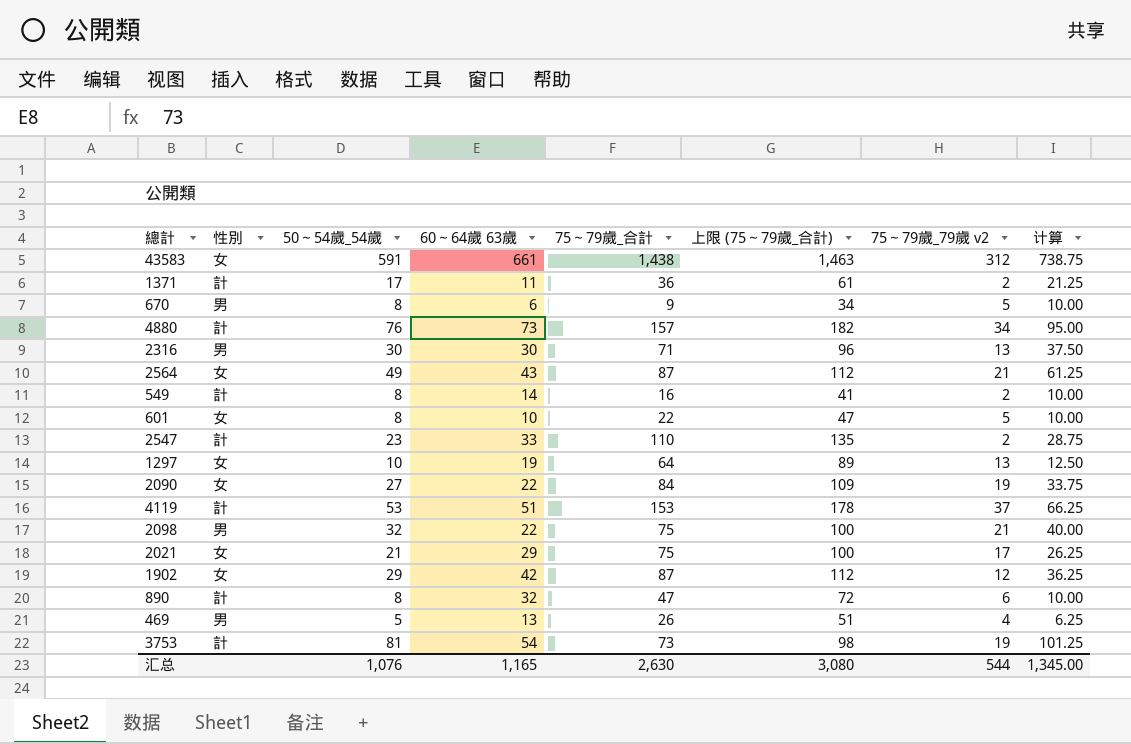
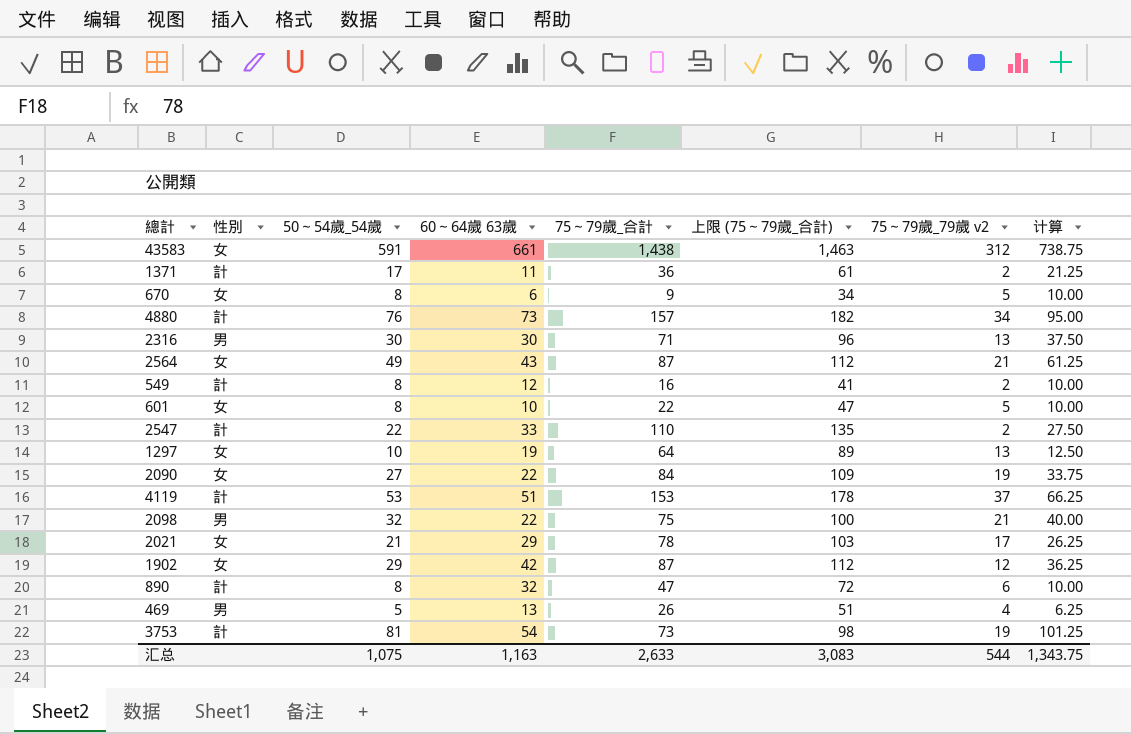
670 | 性別: 男 -> 女
549 | 60～64歲 63歲: 14 -> 12
2547 | 50～54歲_54歲: 23 -> 22
2547 | 计算: 28.75 -> 27.50
2021 | 75～79歲_合計: 75 -> 78
2021 | 上限 (75～79歲_合計): 100 -> 103
汇总 | 50～54歲_54歲: 1,076 -> 1,075
汇总 | 60～64歲 63歲: 1,165 -> 1,163
汇总 | 75～79歲_合計: 2,630 -> 2,633
汇总 | 上限 (75～79歲_合計): 3,080 -> 3,083
汇总 | 计算: 1,345.00 -> 1,343.75

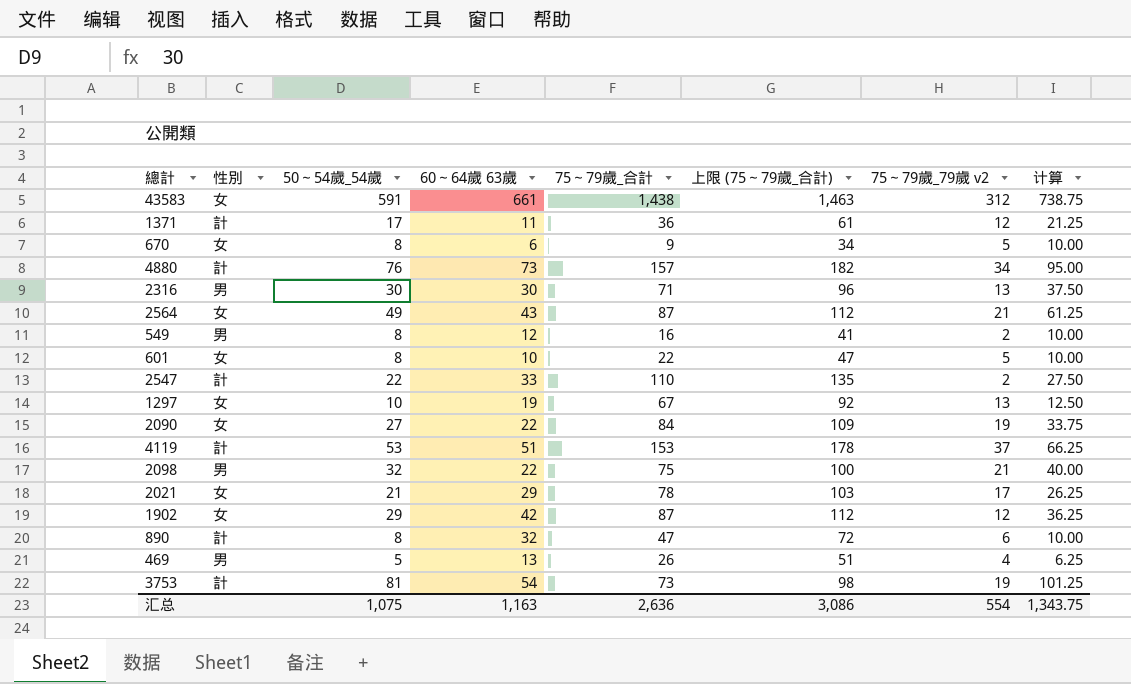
1371 | 75～79歲_79歲 v2: 2 -> 12
549 | 性別: 計 -> 男
1297 | 75～79歲_合計: 64 -> 67
1297 | 上限 (75～79歲_合計): 89 -> 92
汇总 | 75～79歲_合計: 2,633 -> 2,636
汇总 | 上限 (75～79歲_合計): 3,083 -> 3,086
汇总 | 75～79歲_79歲 v2: 544 -> 554

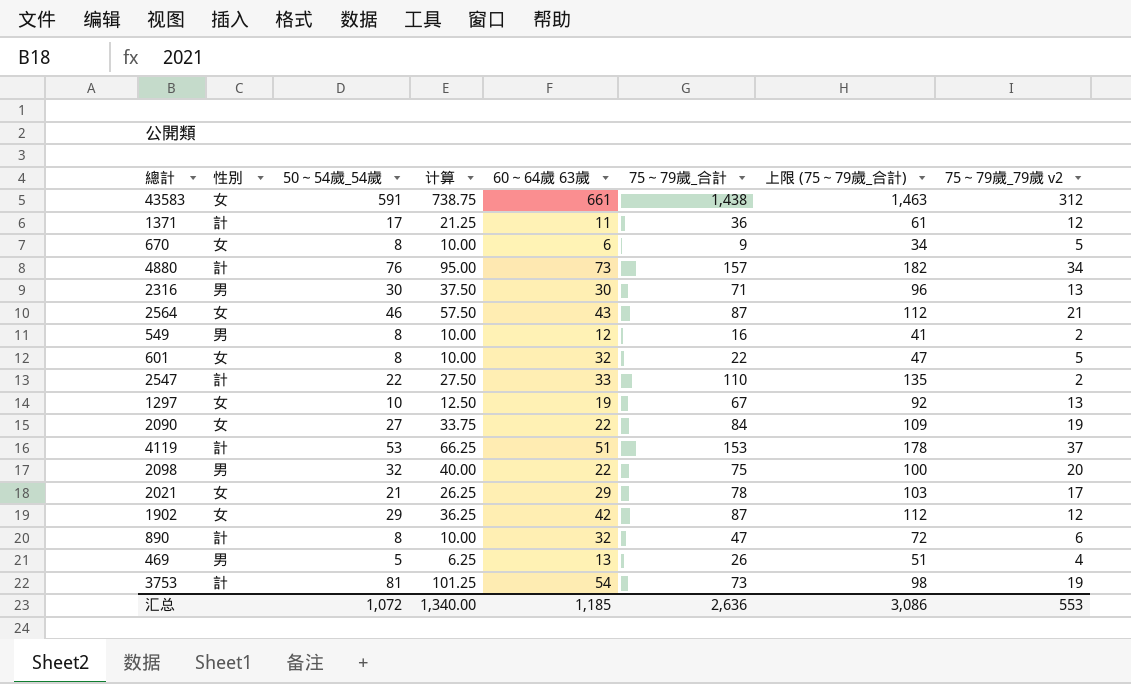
column 计算 | position: 8 -> 4
2564 | 50～54歲_54歲: 49 -> 46
2564 | 计算: 61.25 -> 57.50
601 | 60～64歲 63歲: 10 -> 32
2098 | 75～79歲_79歲 v2: 21 -> 20
汇总 | 50～54歲_54歲: 1,075 -> 1,072
汇总 | 计算: 1,343.75 -> 1,340.00
汇总 | 60～64歲 63歲: 1,163 -> 1,185
汇总 | 75～79歲_79歲 v2: 554 -> 553

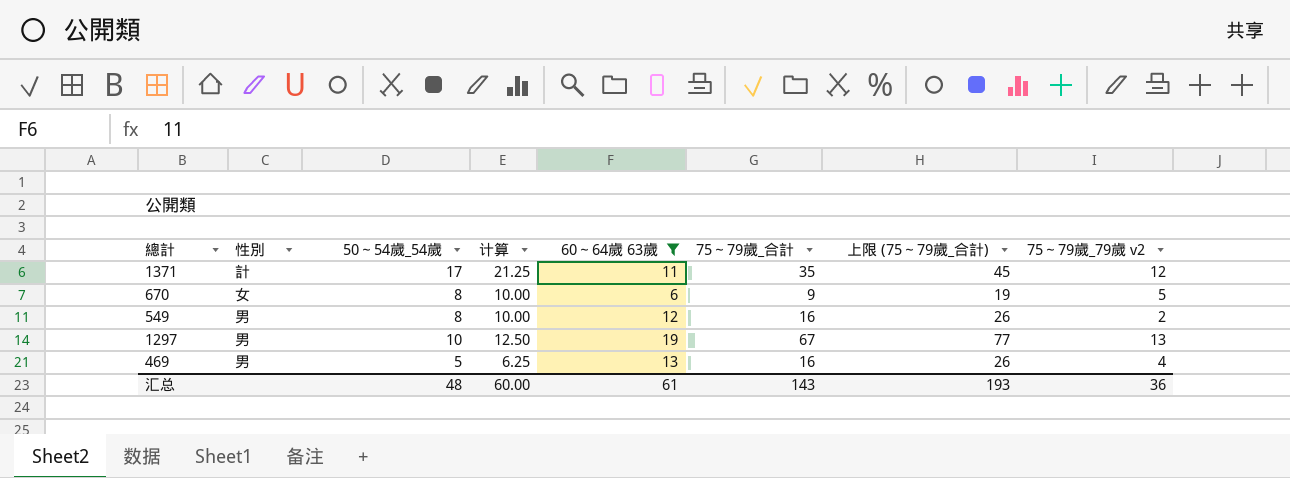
filter: none -> 60～64歲 63歲 <= 19
column 上限 (75～79歲_合計) | formula: [75～79歲_合計] + 25 -> [75～79歲_合計] + 10
1371 | 75～79歲_合計: 36 -> 35
1297 | 性別: 女 -> 男
469 | 75～79歲_合計: 26 -> 16
汇总 | 50～54歲_54歲: 1,072 -> 48
汇总 | 计算: 1,340.00 -> 60.00
汇总 | 60～64歲 63歲: 1,185 -> 61
汇总 | 75～79歲_合計: 2,636 -> 143
汇总 | 上限 (75～79歲_合計): 3,086 -> 193
汇总 | 75～79歲_79歲 v2: 553 -> 36

